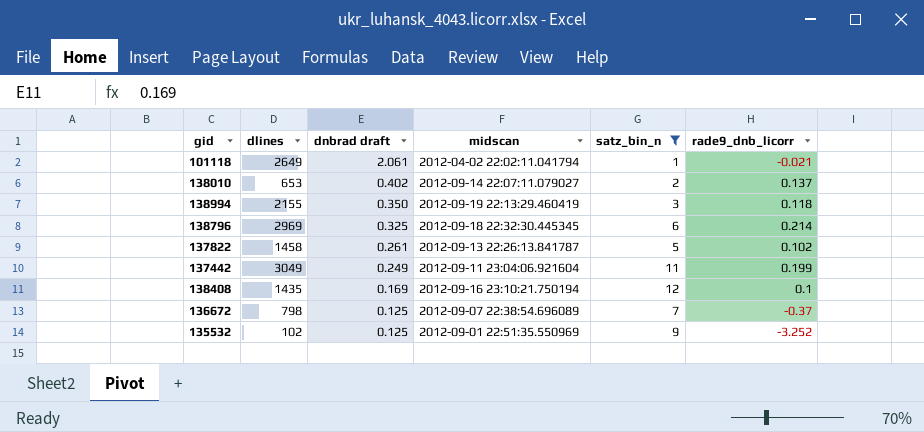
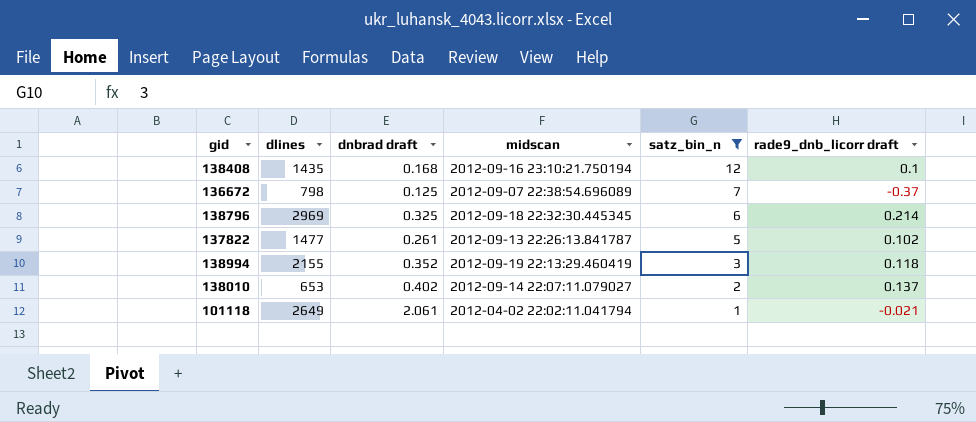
row order: dnbrad draft descending -> satz_bin_n descending
column name: rade9_dnb_licorr -> rade9_dnb_licorr draft
row 137442: 3049 | 0.249 | 2012-09-11 23:04:06.921604 | 11 | 0.199 -> none
row 135532: 102 | 0.125 | 2012-09-01 22:51:35.550969 | 9 | -3.252 -> none
138408 | dnbrad draft: 0.169 -> 0.168
137822 | dlines: 1458 -> 1477
138994 | dnbrad draft: 0.350 -> 0.352

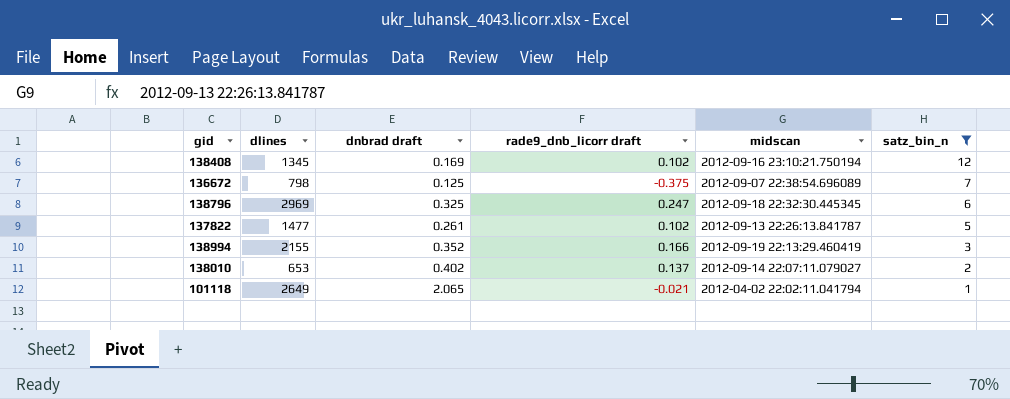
column rade9_dnb_licorr draft | position: 6 -> 4
138408 | dlines: 1435 -> 1345
138408 | dnbrad draft: 0.168 -> 0.169
138408 | rade9_dnb_licorr draft: 0.1 -> 0.102
136672 | rade9_dnb_licorr draft: -0.37 -> -0.375
138796 | rade9_dnb_licorr draft: 0.214 -> 0.247
138994 | rade9_dnb_licorr draft: 0.118 -> 0.166
101118 | dnbrad draft: 2.061 -> 2.065

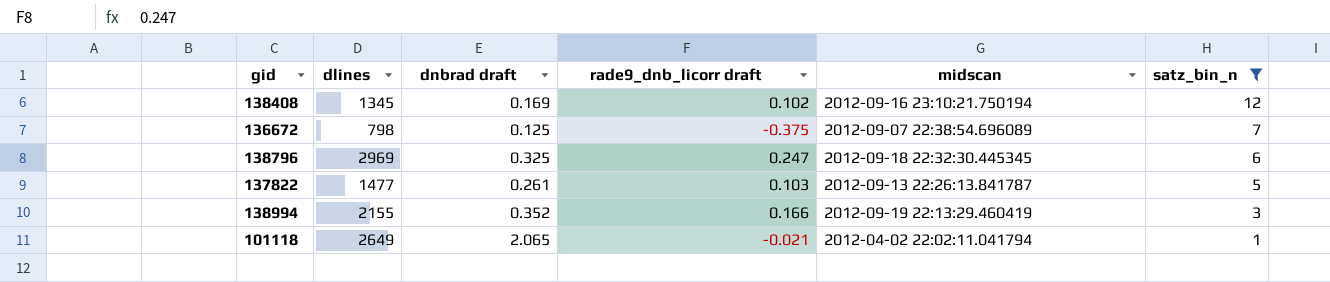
row 138010: 653 | 0.402 | 0.137 | 2012-09-14 22:07:11.079027 | 2 -> none
137822 | rade9_dnb_licorr draft: 0.102 -> 0.103

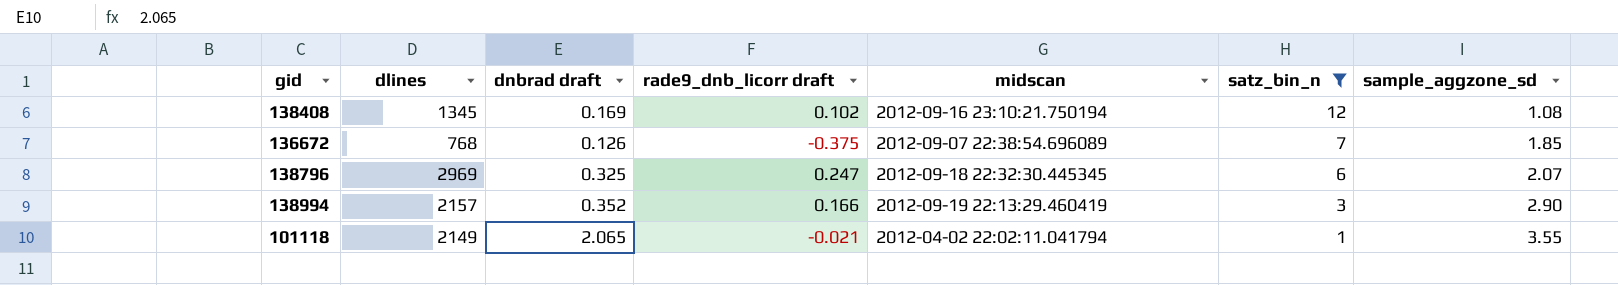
column sample_aggzone_sd | position: none -> 7
row 137822: 1477 | 0.261 | 0.103 | 2012-09-13 22:26:13.841787 | 5 -> none
136672 | dlines: 798 -> 768
136672 | dnbrad draft: 0.125 -> 0.126
138994 | dlines: 2155 -> 2157
101118 | dlines: 2649 -> 2149

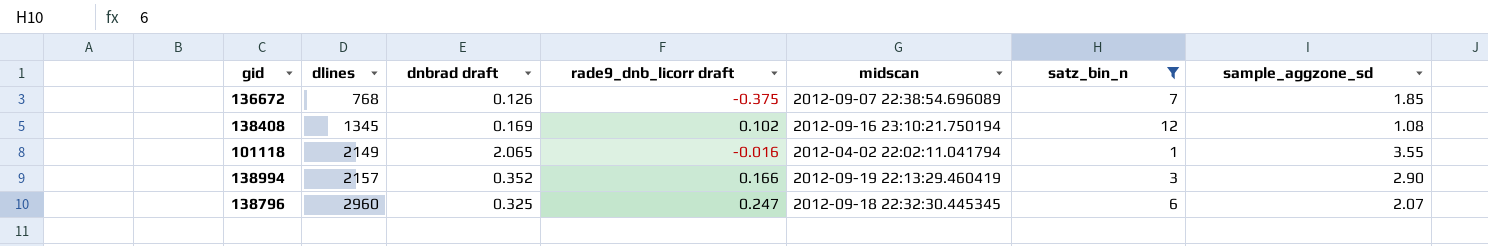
row order: satz_bin_n descending -> dlines ascending
101118 | rade9_dnb_licorr draft: -0.021 -> -0.016
138796 | dlines: 2969 -> 2960

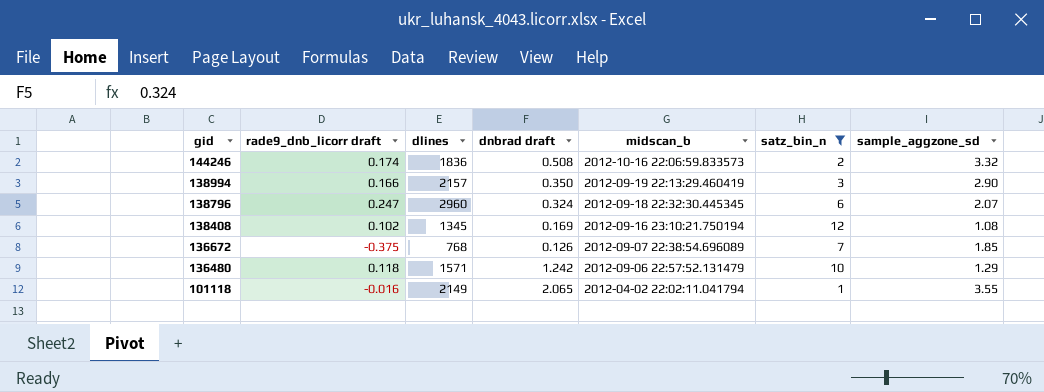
row order: dlines ascending -> gid descending
column rade9_dnb_licorr draft | position: 4 -> 2
column name: midscan -> midscan_b
row 144246: none -> 0.174 | 1836 | 0.508 | 2012-10-16 22:06:59.833573 | 2 | 3.32
138994 | dnbrad draft: 0.352 -> 0.350
138796 | dnbrad draft: 0.325 -> 0.324
row 136480: none -> 0.118 | 1571 | 1.242 | 2012-09-06 22:57:52.131479 | 10 | 1.29

